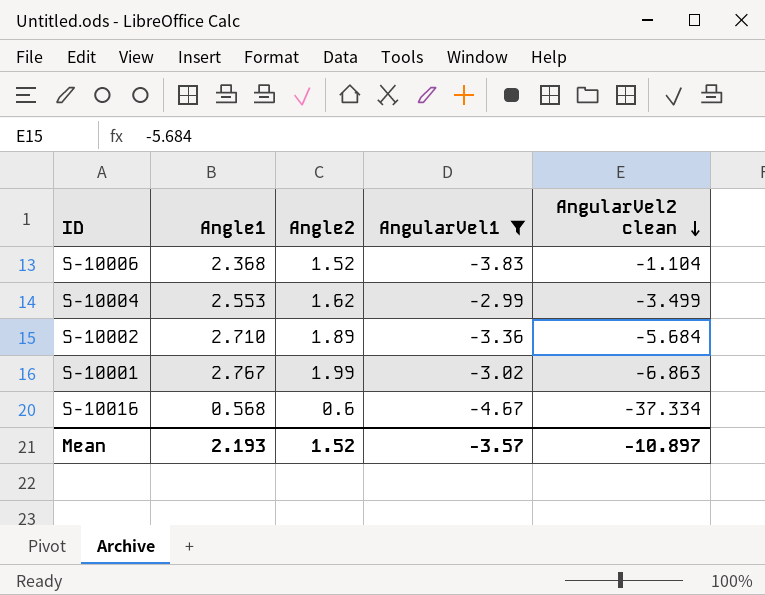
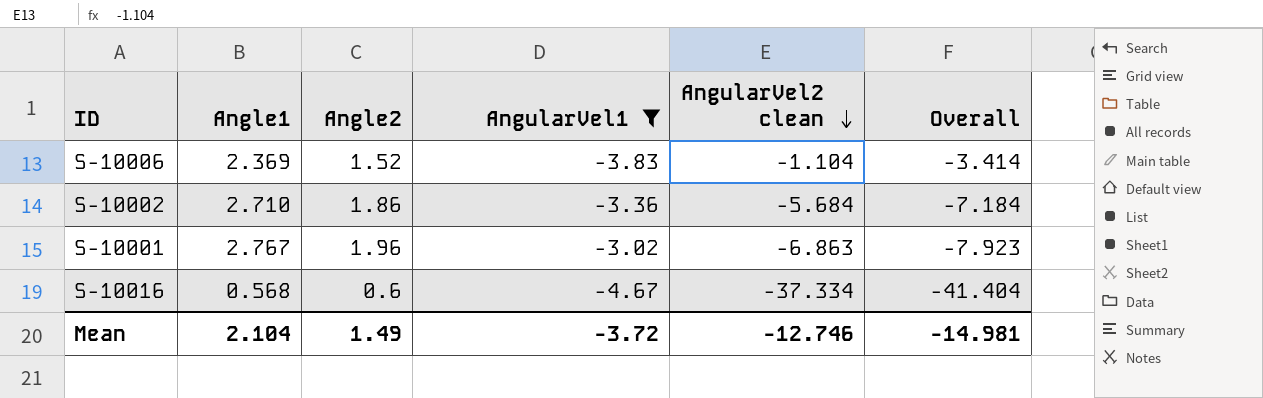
column Overall | formula: none -> [Angle2] + [AngularVel1] + [AngularVel2 clean]
row S-10004: 2.553 | 1.62 | -2.99 | -3.499 -> none
S-10006 | Angle1: 2.368 -> 2.369
S-10002 | Angle2: 1.89 -> 1.86
S-10001 | Angle2: 1.99 -> 1.96
Mean | Angle1: 2.193 -> 2.104
Mean | Angle2: 1.52 -> 1.49
Mean | AngularVel1: -3.57 -> -3.72
Mean | AngularVel2 clean: -10.897 -> -12.746

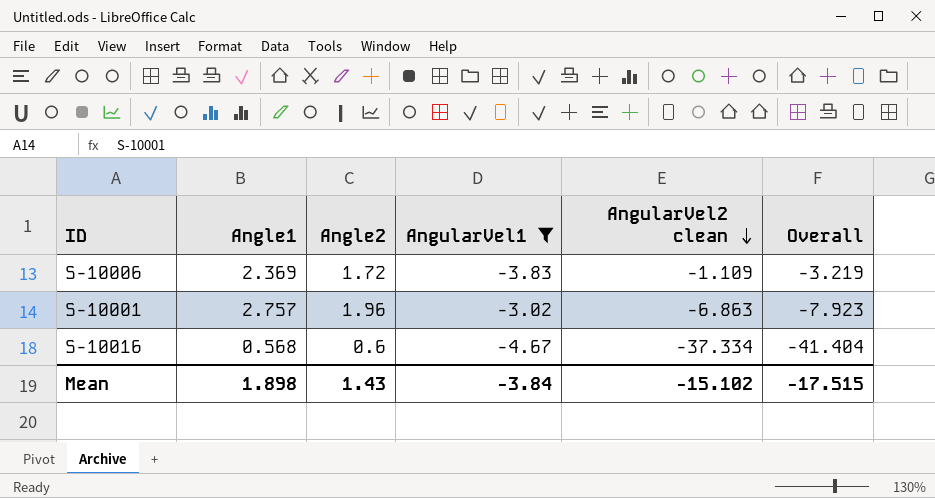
row S-10002: 2.710 | 1.86 | -3.36 | -5.684 | -7.184 -> none
S-10006 | Angle2: 1.52 -> 1.72
S-10006 | AngularVel2 clean: -1.104 -> -1.109
S-10006 | Overall: -3.414 -> -3.219
S-10001 | Angle1: 2.767 -> 2.757
Mean | Angle1: 2.104 -> 1.898
Mean | Angle2: 1.49 -> 1.43
Mean | AngularVel1: -3.72 -> -3.84
Mean | AngularVel2 clean: -12.746 -> -15.102
Mean | Overall: -14.981 -> -17.515

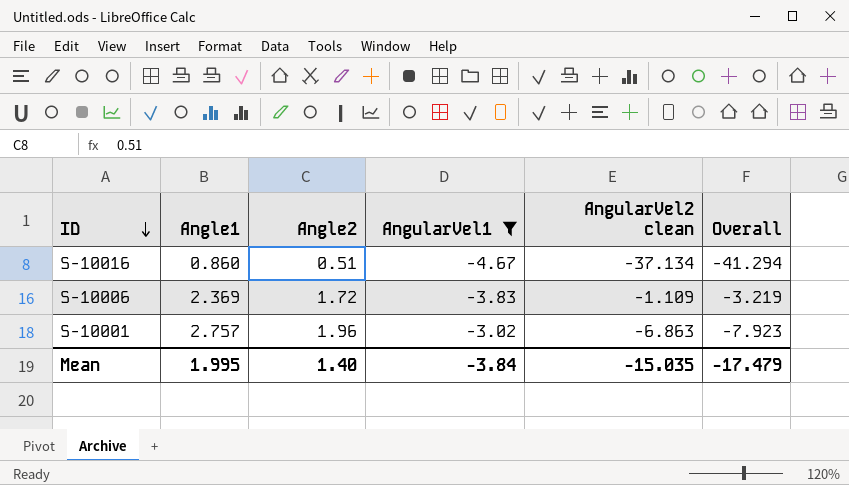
row order: AngularVel2 clean descending -> ID descending
S-10016 | Angle1: 0.568 -> 0.860
S-10016 | Angle2: 0.6 -> 0.51
S-10016 | AngularVel2 clean: -37.334 -> -37.134
S-10016 | Overall: -41.404 -> -41.294
Mean | Angle1: 1.898 -> 1.995
Mean | Angle2: 1.43 -> 1.40
Mean | AngularVel2 clean: -15.102 -> -15.035
Mean | Overall: -17.515 -> -17.479

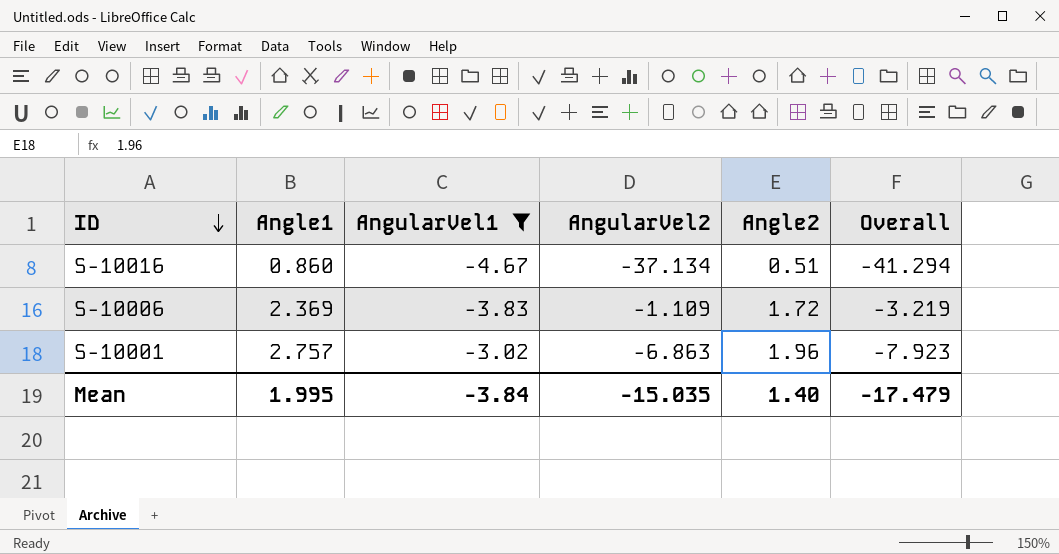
column name: AngularVel2 clean -> AngularVel2
column Angle2 | position: 3 -> 5

